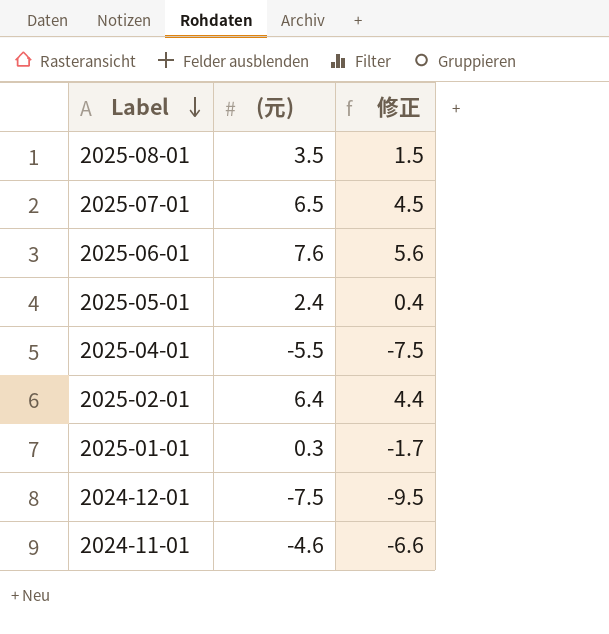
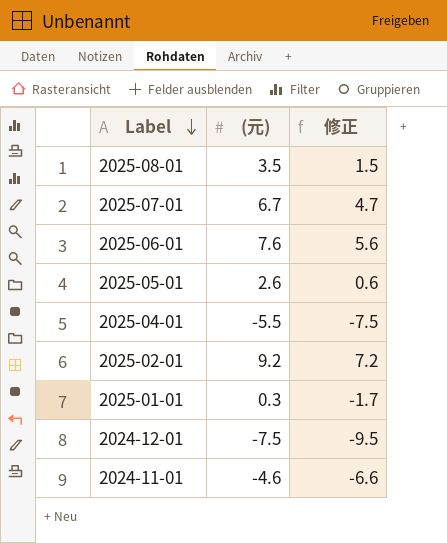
2025-07-01 | (元): 6.5 -> 6.7
2025-07-01 | 修正: 4.5 -> 4.7
2025-05-01 | (元): 2.4 -> 2.6
2025-05-01 | 修正: 0.4 -> 0.6
2025-02-01 | (元): 6.4 -> 9.2
2025-02-01 | 修正: 4.4 -> 7.2

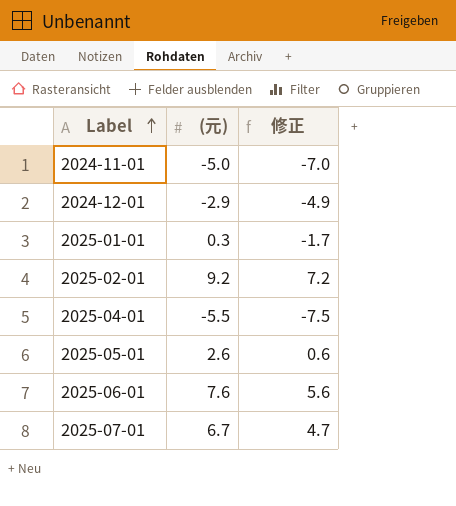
row order: Label descending -> Label ascending
row 2025-08-01: 3.5 | 1.5 -> none
2024-11-01 | (元): -4.6 -> -5.0
2024-11-01 | 修正: -6.6 -> -7.0
2024-12-01 | (元): -7.5 -> -2.9
2024-12-01 | 修正: -9.5 -> -4.9

